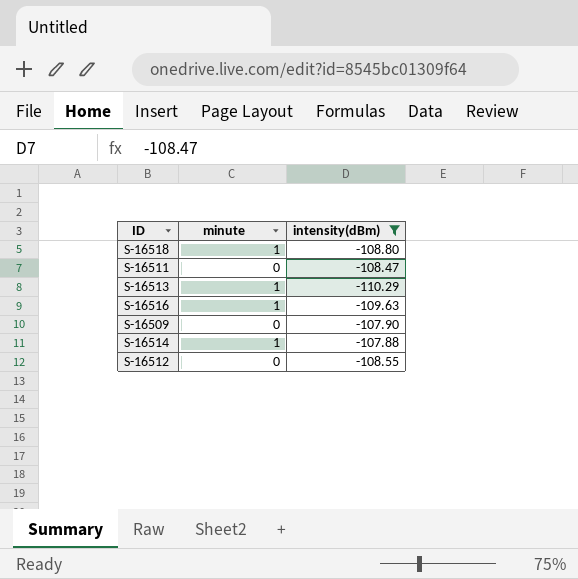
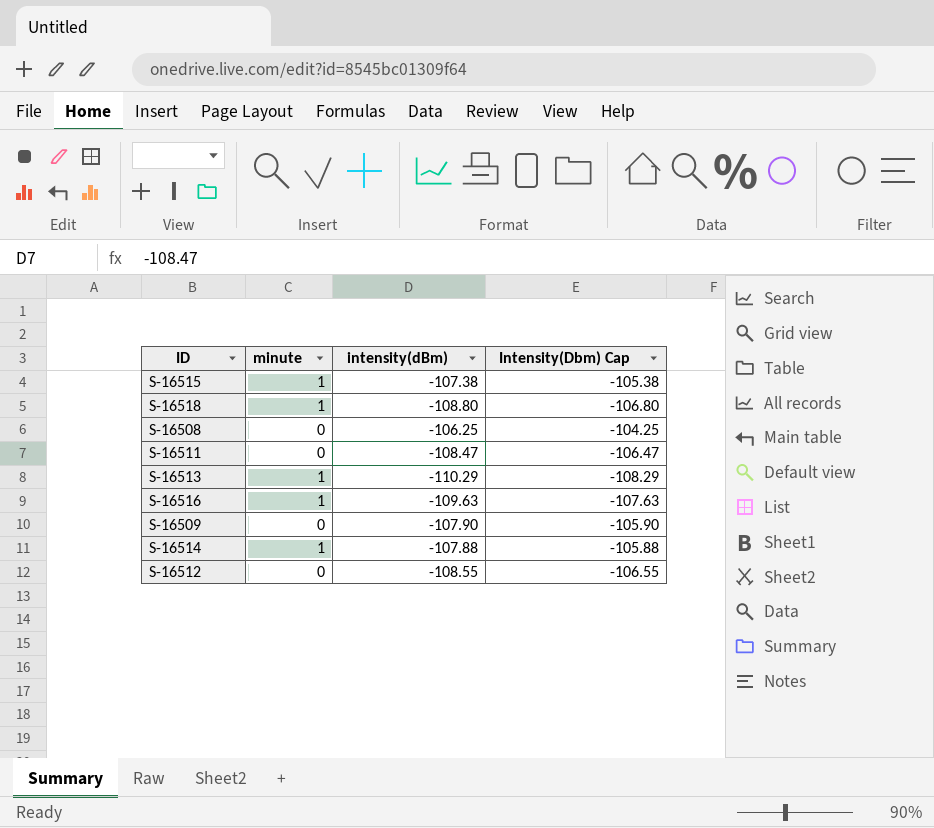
filter: intensity(dBm) <= -107.88 -> none
column Intensity(Dbm) Cap | formula: none -> [intensity(dBm)] + 2

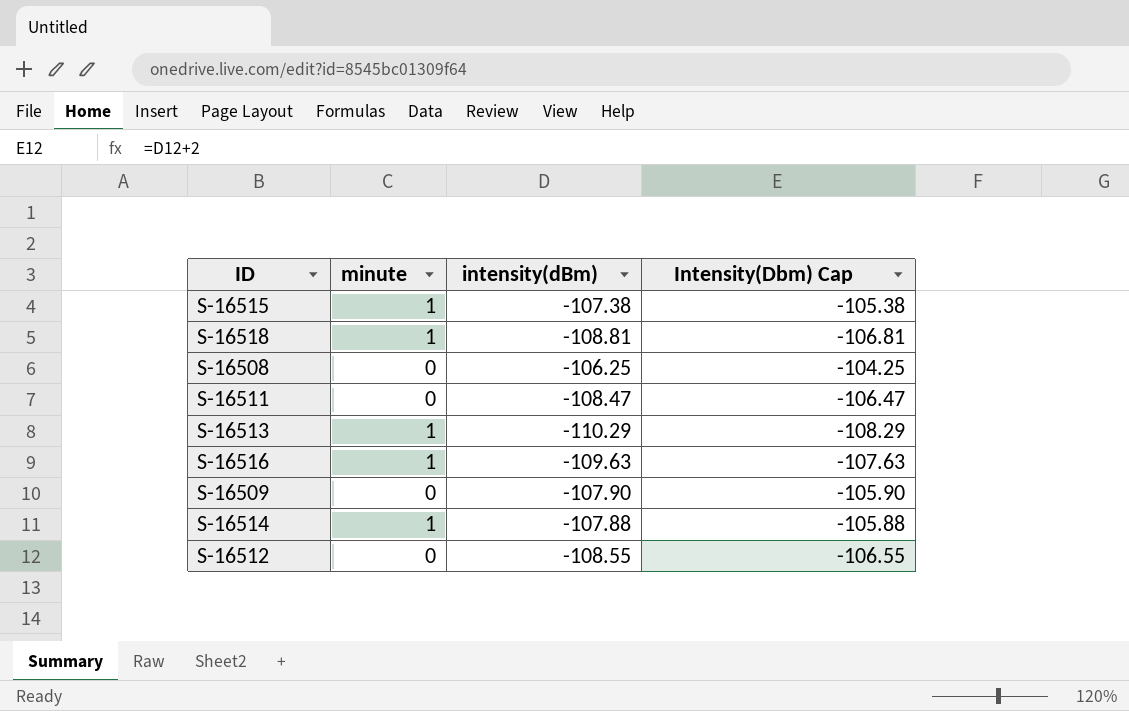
S-16518 | intensity(dBm): -108.80 -> -108.81
S-16518 | Intensity(Dbm) Cap: -106.80 -> -106.81

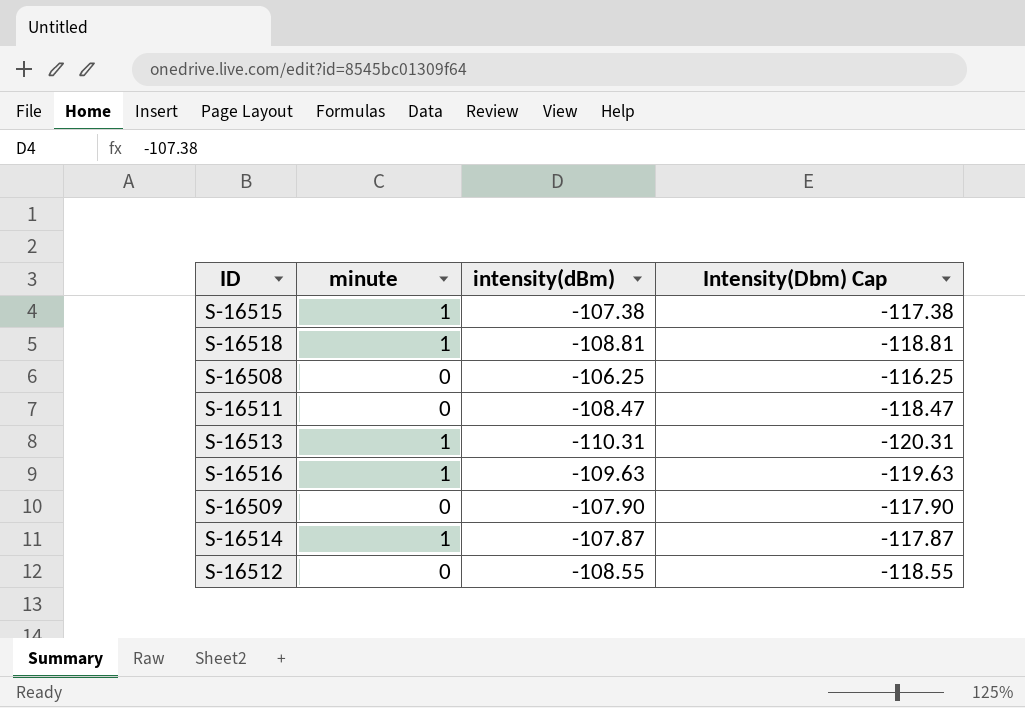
column Intensity(Dbm) Cap | formula: [intensity(dBm)] + 2 -> [intensity(dBm)] - 10
S-16513 | intensity(dBm): -110.29 -> -110.31
S-16514 | intensity(dBm): -107.88 -> -107.87

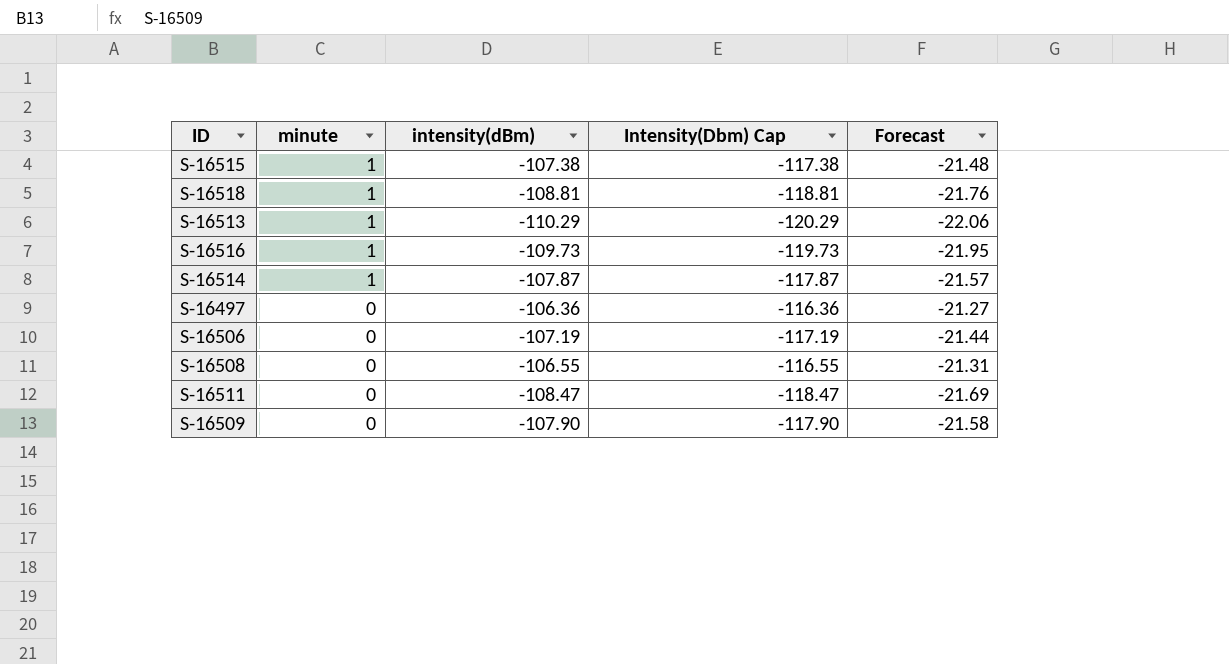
row order: none -> minute descending
column Forecast | formula: none -> [intensity(dBm)] * 0.2
row S-16512: 0 | -108.55 | -118.55 -> none
S-16513 | intensity(dBm): -110.31 -> -110.29
S-16513 | Intensity(Dbm) Cap: -120.31 -> -120.29
S-16516 | intensity(dBm): -109.63 -> -109.73
S-16516 | Intensity(Dbm) Cap: -119.63 -> -119.73
row S-16497: none -> 0 | -106.36 | -116.36 | -21.27
row S-16506: none -> 0 | -107.19 | -117.19 | -21.44
S-16508 | intensity(dBm): -106.25 -> -106.55
S-16508 | Intensity(Dbm) Cap: -116.25 -> -116.55

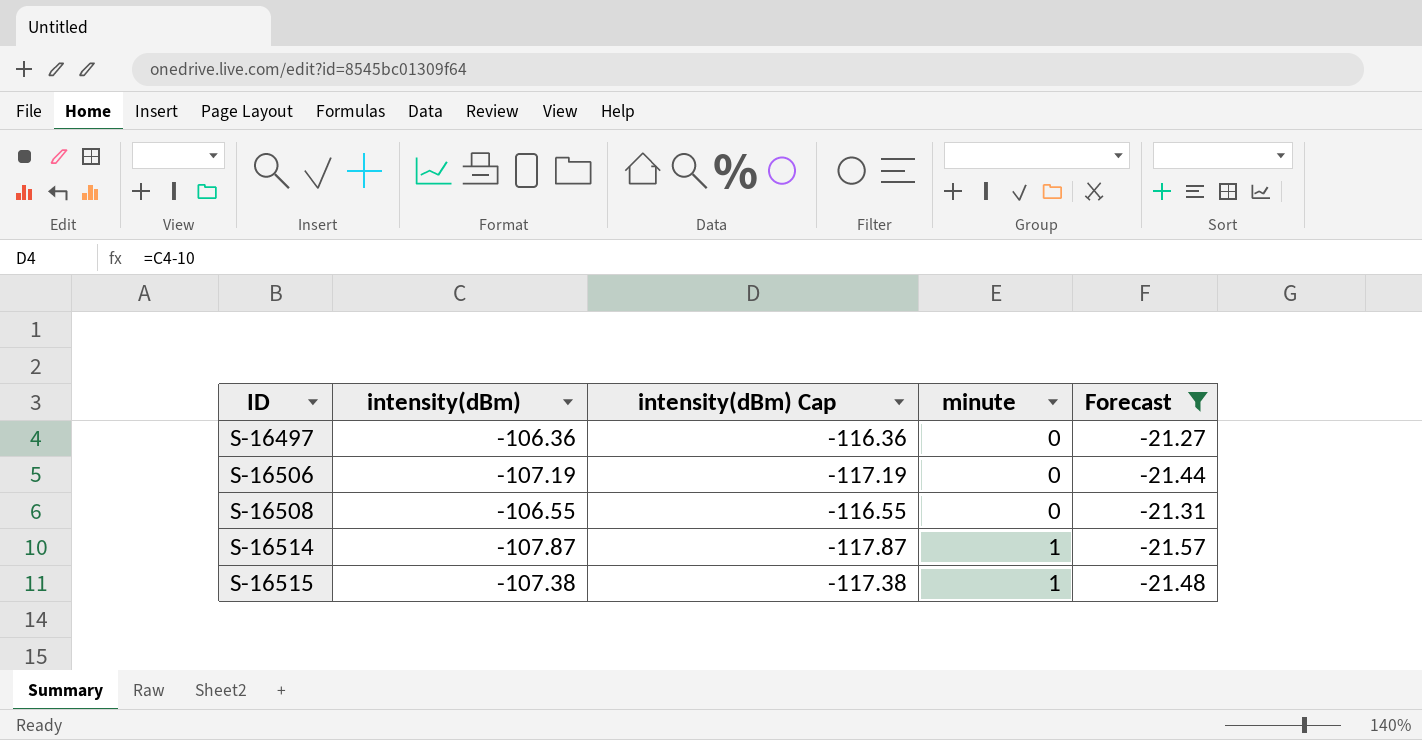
filter: none -> Forecast >= -21.57
row order: minute descending -> ID ascending
column name: Intensity(Dbm) Cap -> intensity(dBm) Cap
column minute | position: 2 -> 4

